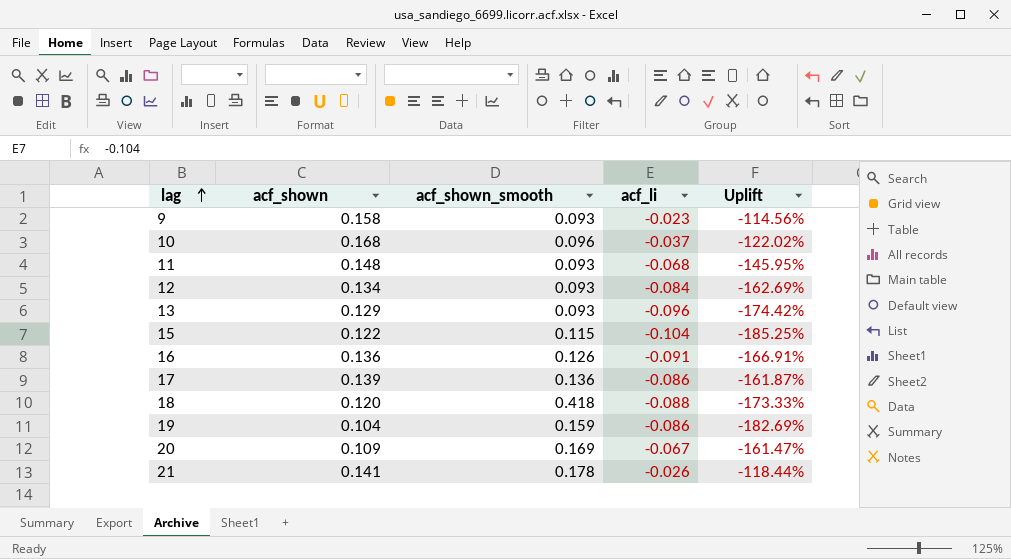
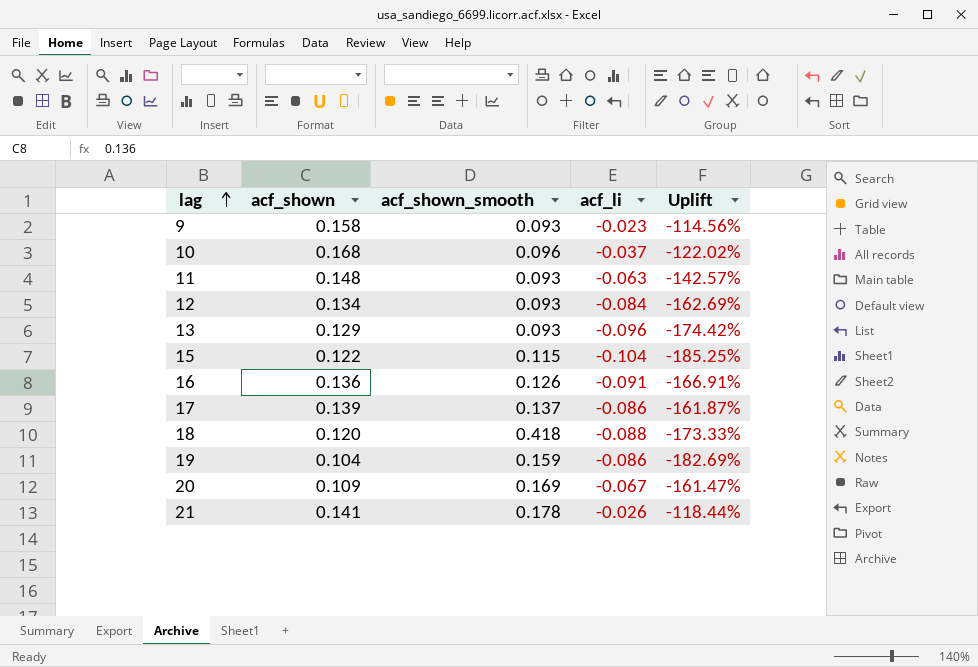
11 | acf_li: -0.068 -> -0.063
11 | Uplift: -145.95% -> -142.57%
17 | acf_shown_smooth: 0.136 -> 0.137

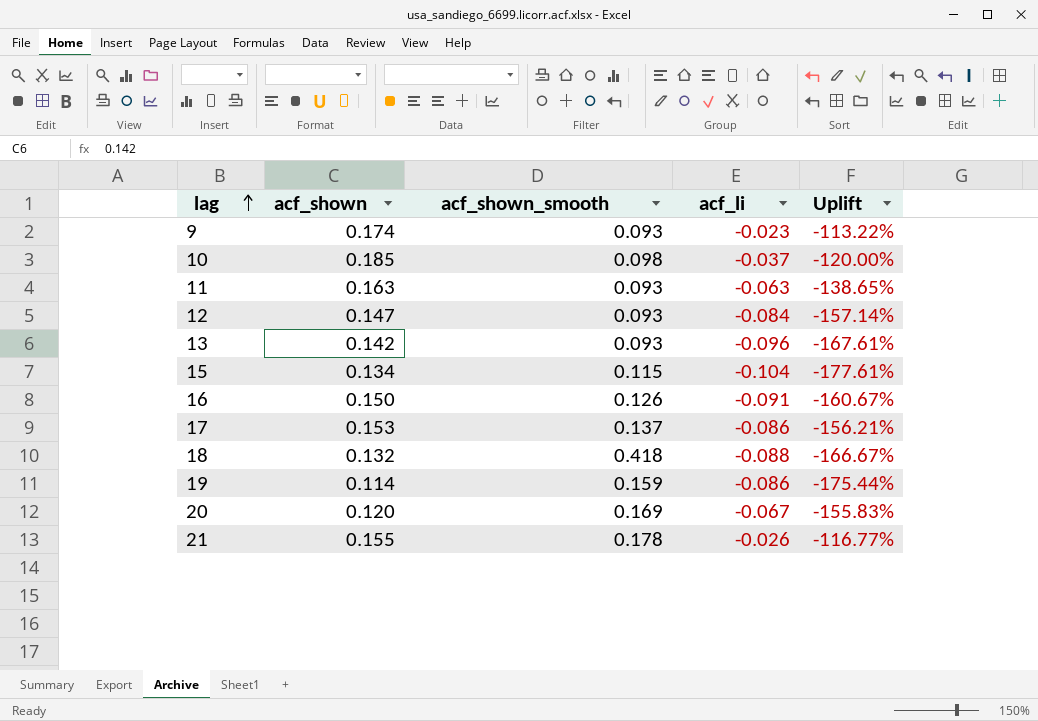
9 | acf_shown: 0.158 -> 0.174
9 | Uplift: -114.56% -> -113.22%
10 | acf_shown: 0.168 -> 0.185
10 | acf_shown_smooth: 0.096 -> 0.098
10 | Uplift: -122.02% -> -120.00%
11 | acf_shown: 0.148 -> 0.163
11 | Uplift: -142.57% -> -138.65%
12 | acf_shown: 0.134 -> 0.147
12 | Uplift: -162.69% -> -157.14%
13 | acf_shown: 0.129 -> 0.142
13 | Uplift: -174.42% -> -167.61%
15 | acf_shown: 0.122 -> 0.134
15 | Uplift: -185.25% -> -177.61%
16 | acf_shown: 0.136 -> 0.150
16 | Uplift: -166.91% -> -160.67%
17 | acf_shown: 0.139 -> 0.153
17 | Uplift: -161.87% -> -156.21%
18 | acf_shown: 0.120 -> 0.132
18 | Uplift: -173.33% -> -166.67%
19 | acf_shown: 0.104 -> 0.114
19 | Uplift: -182.69% -> -175.44%
20 | acf_shown: 0.109 -> 0.120
20 | Uplift: -161.47% -> -155.83%
21 | acf_shown: 0.141 -> 0.155
21 | Uplift: -118.44% -> -116.77%

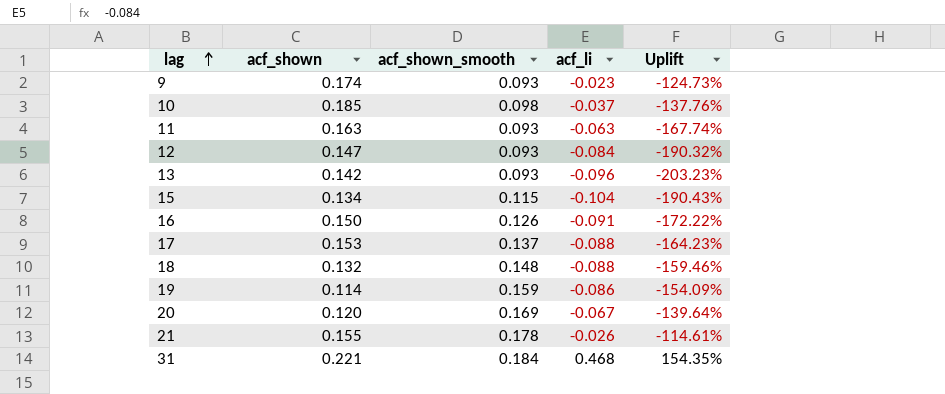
column Uplift | formula: ([acf_li] - [acf_shown]) / [acf_shown] -> ([acf_li] - [acf_shown_smooth]) / [acf_shown_smooth]
17 | acf_li: -0.086 -> -0.088
18 | acf_shown_smooth: 0.418 -> 0.148
row 31: none -> 0.221 | 0.184 | 0.468 | 154.35%

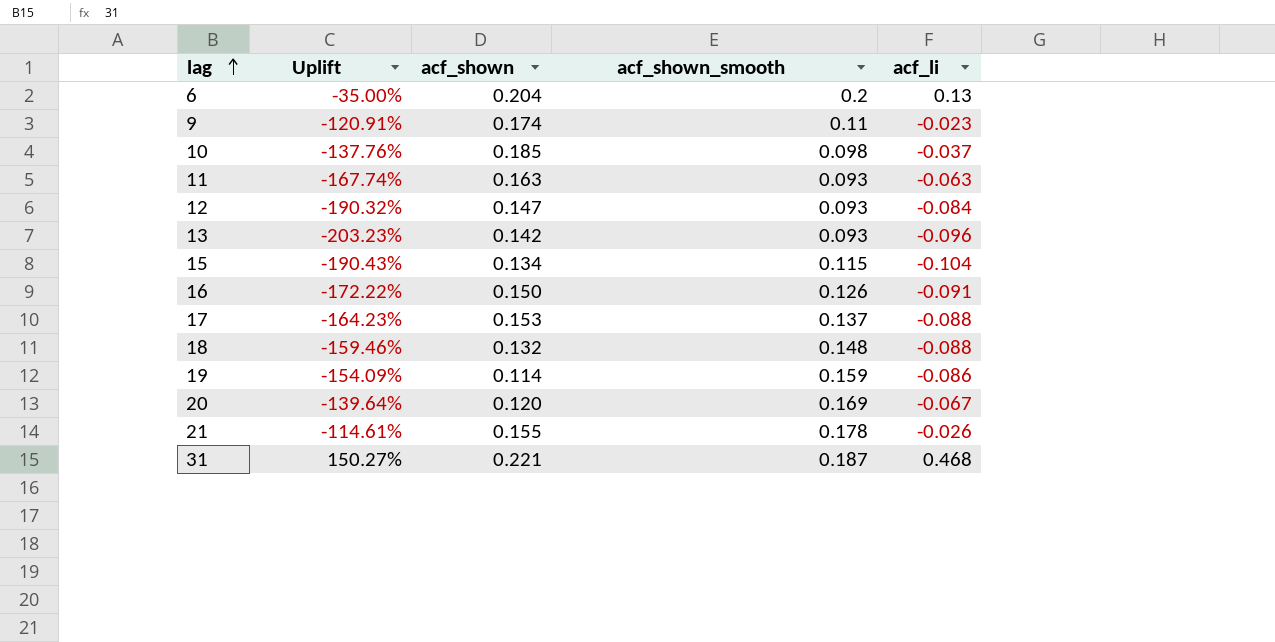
column Uplift | position: 5 -> 2
row 6: none -> -35.00% | 0.204 | 0.2 | 0.13
9 | Uplift: -124.73% -> -120.91%
9 | acf_shown_smooth: 0.093 -> 0.11
31 | Uplift: 154.35% -> 150.27%
31 | acf_shown_smooth: 0.184 -> 0.187

